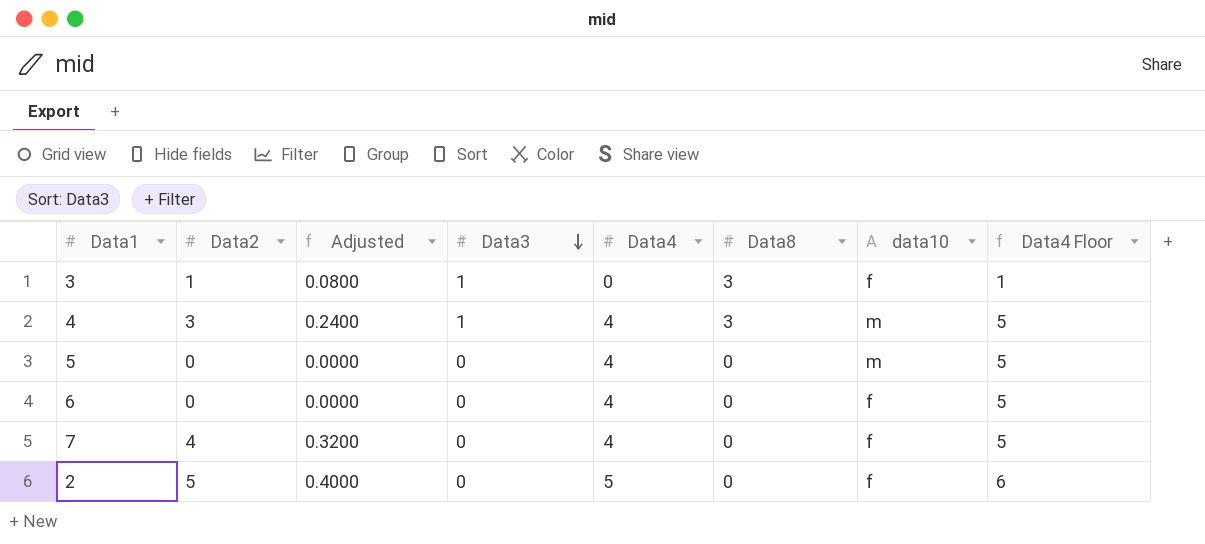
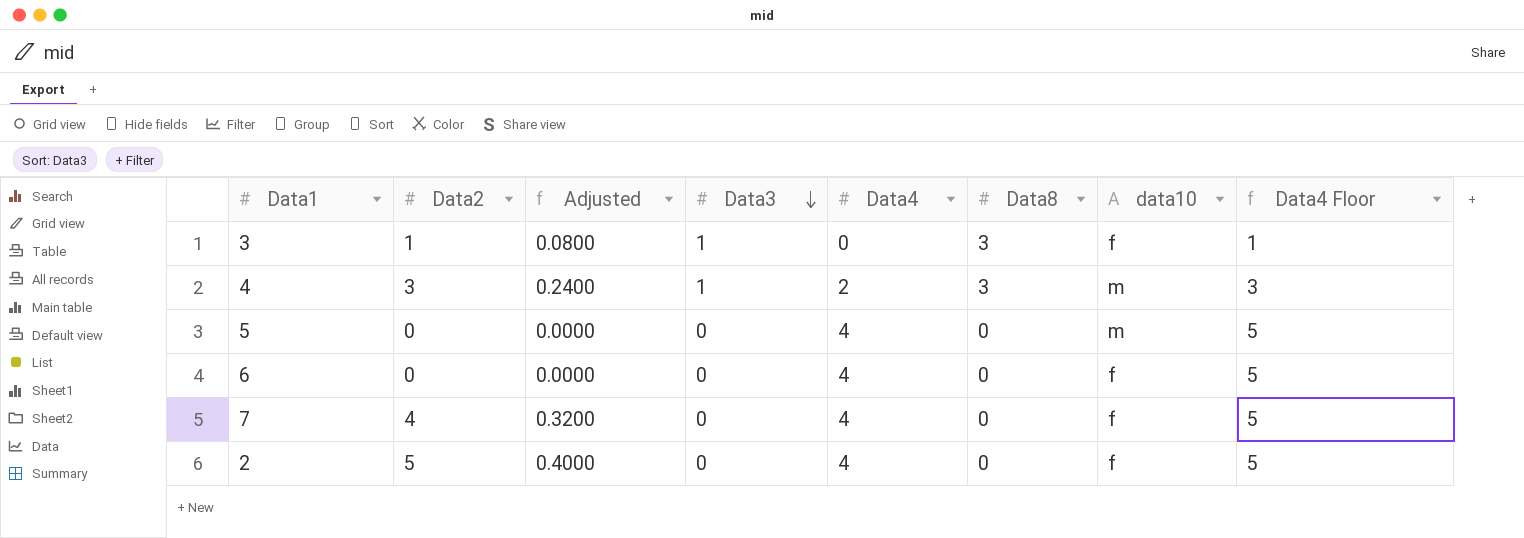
4 | Data4: 4 -> 2
4 | Data4 Floor: 5 -> 3
2 | Data4: 5 -> 4
2 | Data4 Floor: 6 -> 5

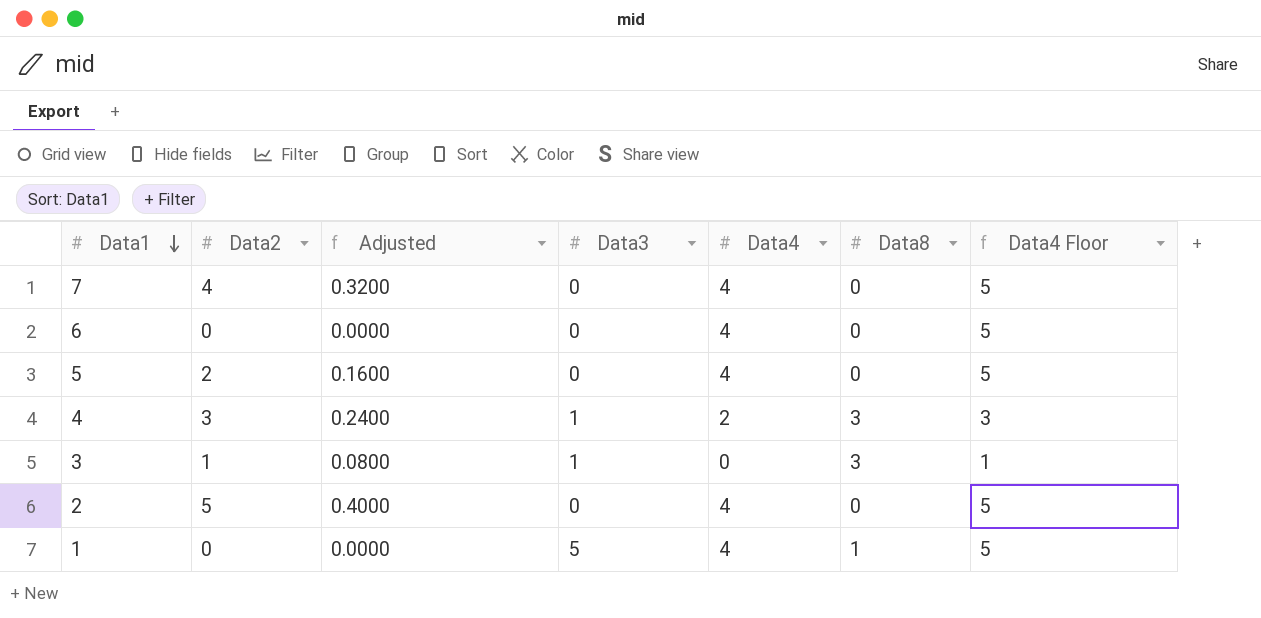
row order: Data3 descending -> Data1 descending
column data10 | position: 7 -> none
5 | Data2: 0 -> 2
5 | Adjusted: 0.0000 -> 0.1600
row 1: none -> 0 | 0.0000 | 5 | 4 | 1 | 5

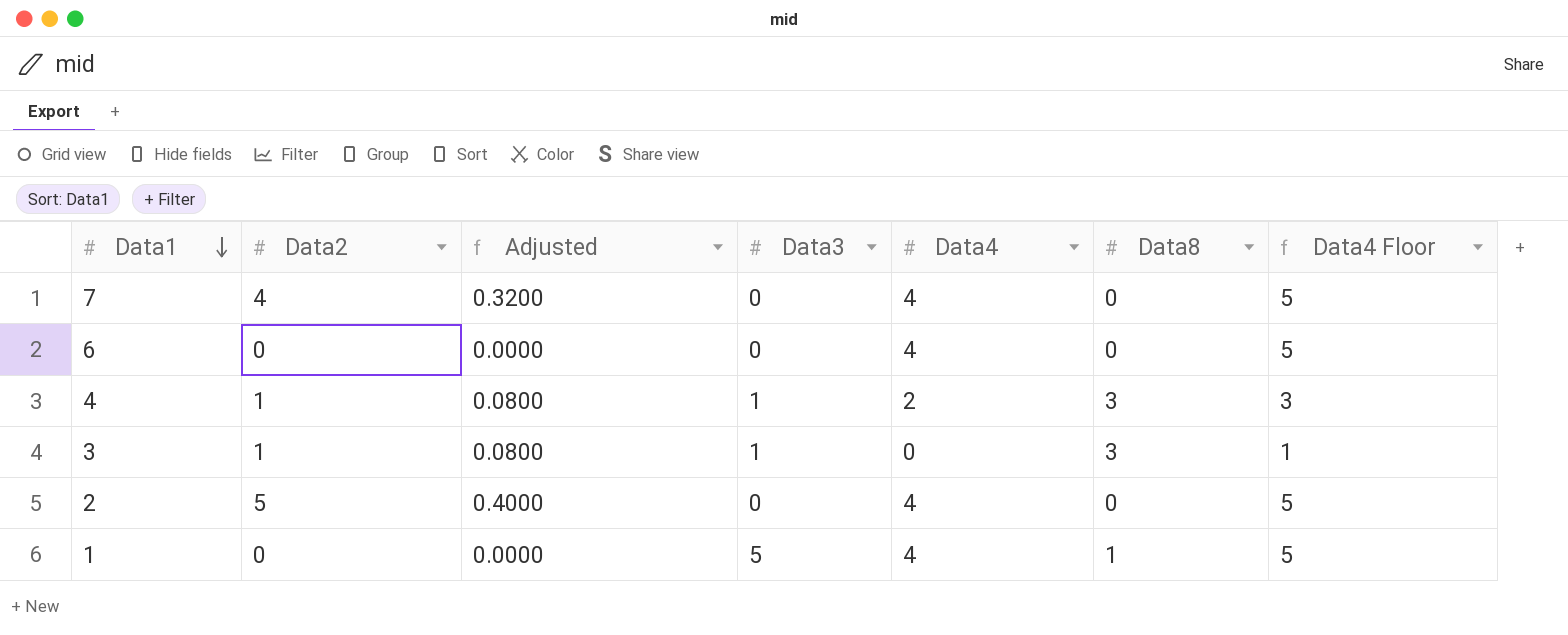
row 5: 2 | 0.1600 | 0 | 4 | 0 | 5 -> none
4 | Data2: 3 -> 1
4 | Adjusted: 0.2400 -> 0.0800

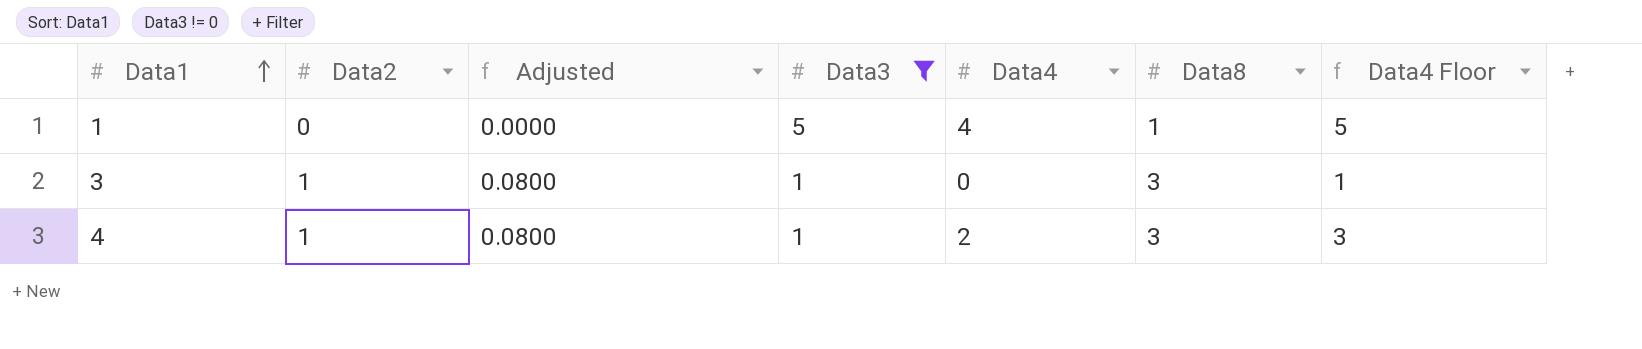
filter: none -> Data3 != 0
row order: Data1 descending -> Data1 ascending

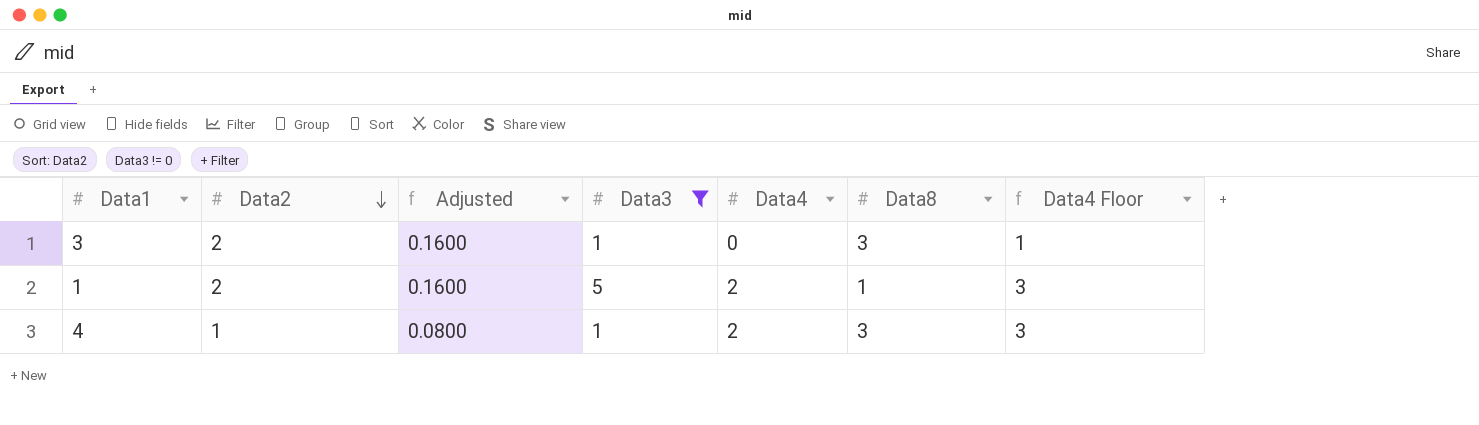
row order: Data1 ascending -> Data2 descending
3 | Data2: 1 -> 2
3 | Adjusted: 0.0800 -> 0.1600
1 | Data2: 0 -> 2
1 | Adjusted: 0.0000 -> 0.1600
1 | Data4: 4 -> 2
1 | Data4 Floor: 5 -> 3

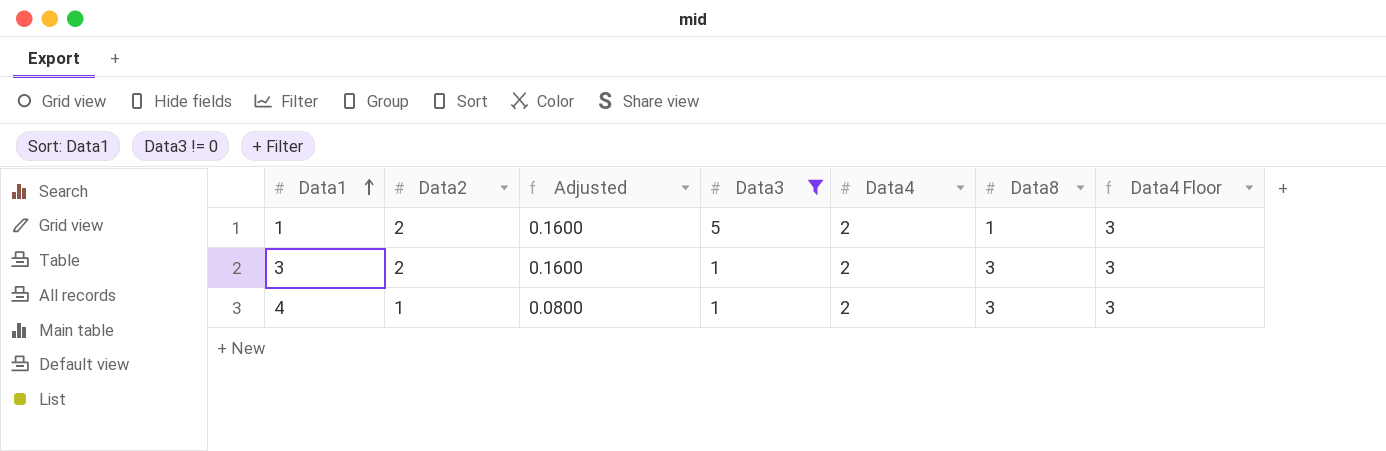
row order: Data2 descending -> Data1 ascending
3 | Data4: 0 -> 2
3 | Data4 Floor: 1 -> 3

